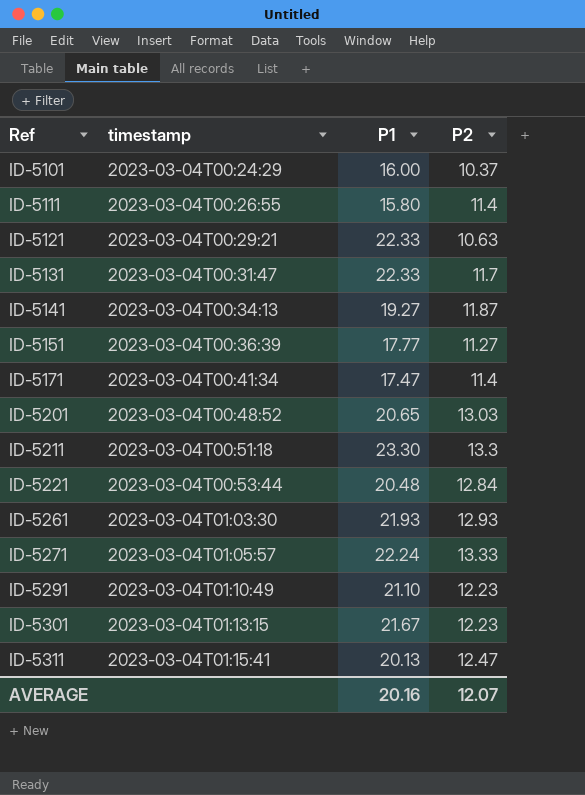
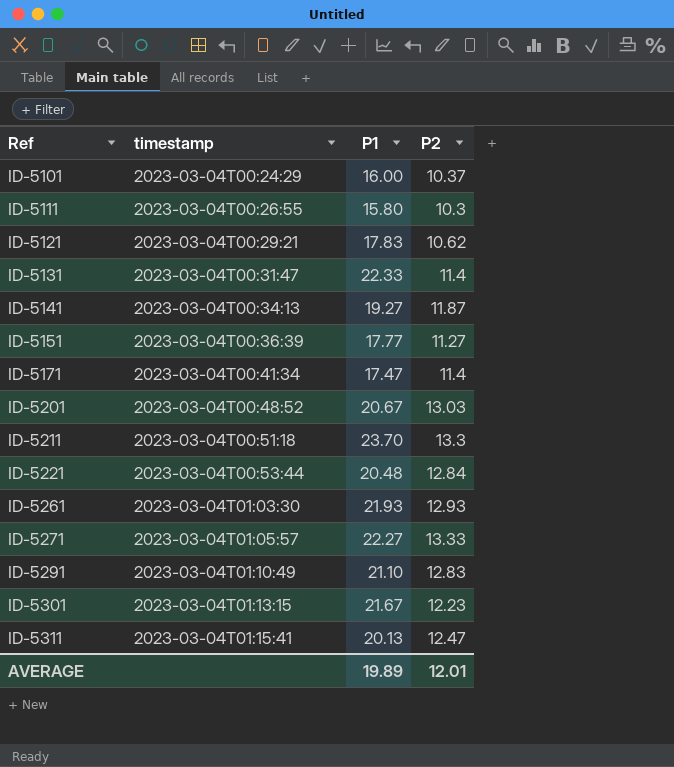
ID-5111 | P2: 11.4 -> 10.3
ID-5121 | P1: 22.33 -> 17.83
ID-5121 | P2: 10.63 -> 10.62
ID-5131 | P2: 11.7 -> 11.4
ID-5201 | P1: 20.65 -> 20.67
ID-5211 | P1: 23.30 -> 23.70
ID-5271 | P1: 22.24 -> 22.27
ID-5291 | P2: 12.23 -> 12.83
AVERAGE | P1: 20.16 -> 19.89
AVERAGE | P2: 12.07 -> 12.01

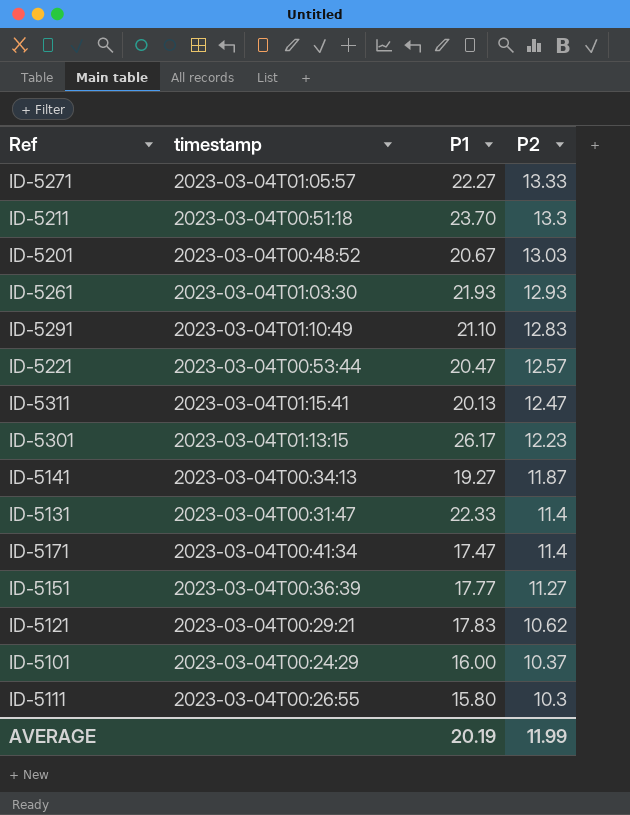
row order: Ref ascending -> P2 descending
ID-5221 | P1: 20.48 -> 20.47
ID-5221 | P2: 12.84 -> 12.57
ID-5301 | P1: 21.67 -> 26.17
AVERAGE | P1: 19.89 -> 20.19
AVERAGE | P2: 12.01 -> 11.99

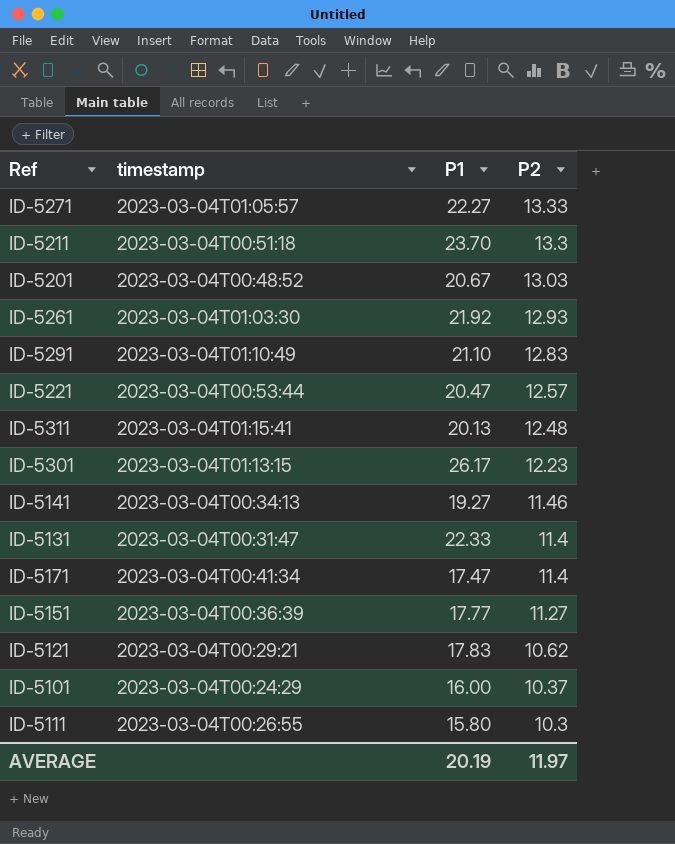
ID-5261 | P1: 21.93 -> 21.92
ID-5311 | P2: 12.47 -> 12.48
ID-5141 | P2: 11.87 -> 11.46
AVERAGE | P2: 11.99 -> 11.97

